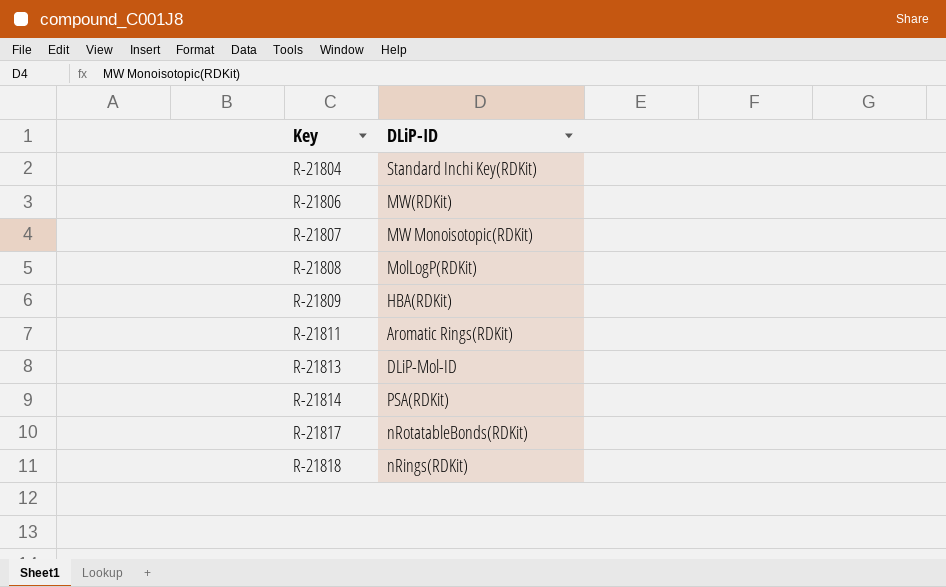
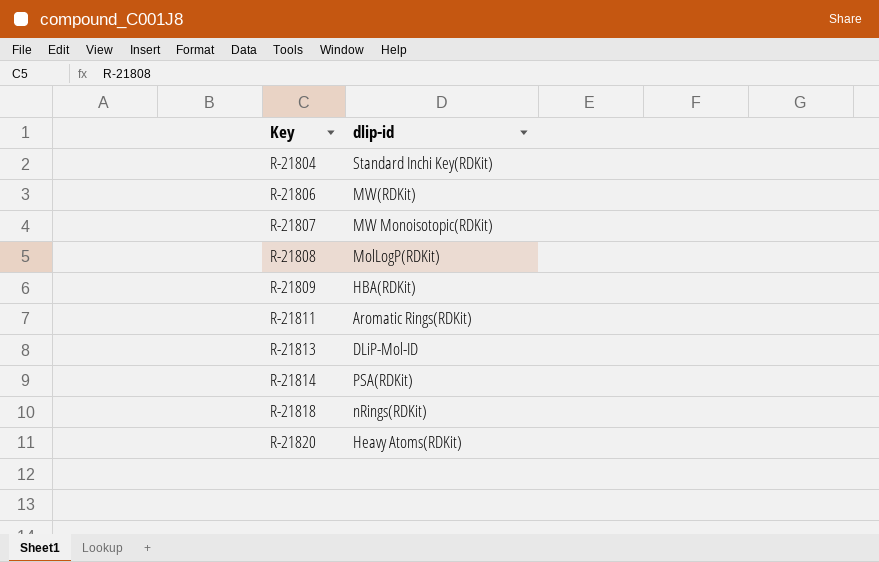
column name: DLiP-ID -> dlip-id
row R-21817: nRotatableBonds(RDKit) -> none
row R-21820: none -> Heavy Atoms(RDKit)

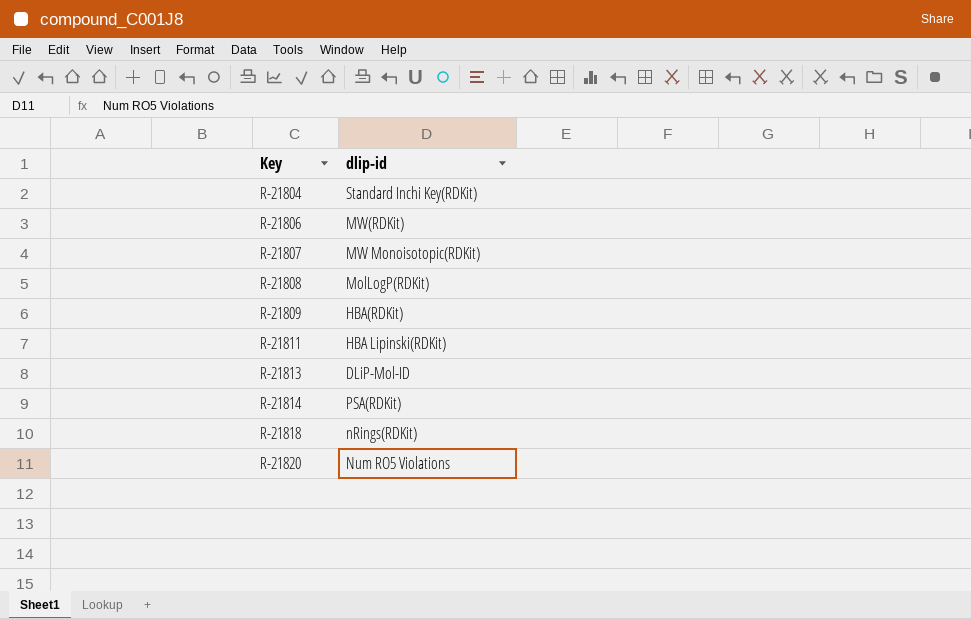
R-21811 | dlip-id: Aromatic Rings(RDKit) -> HBA Lipinski(RDKit)
R-21820 | dlip-id: Heavy Atoms(RDKit) -> Num RO5 Violations

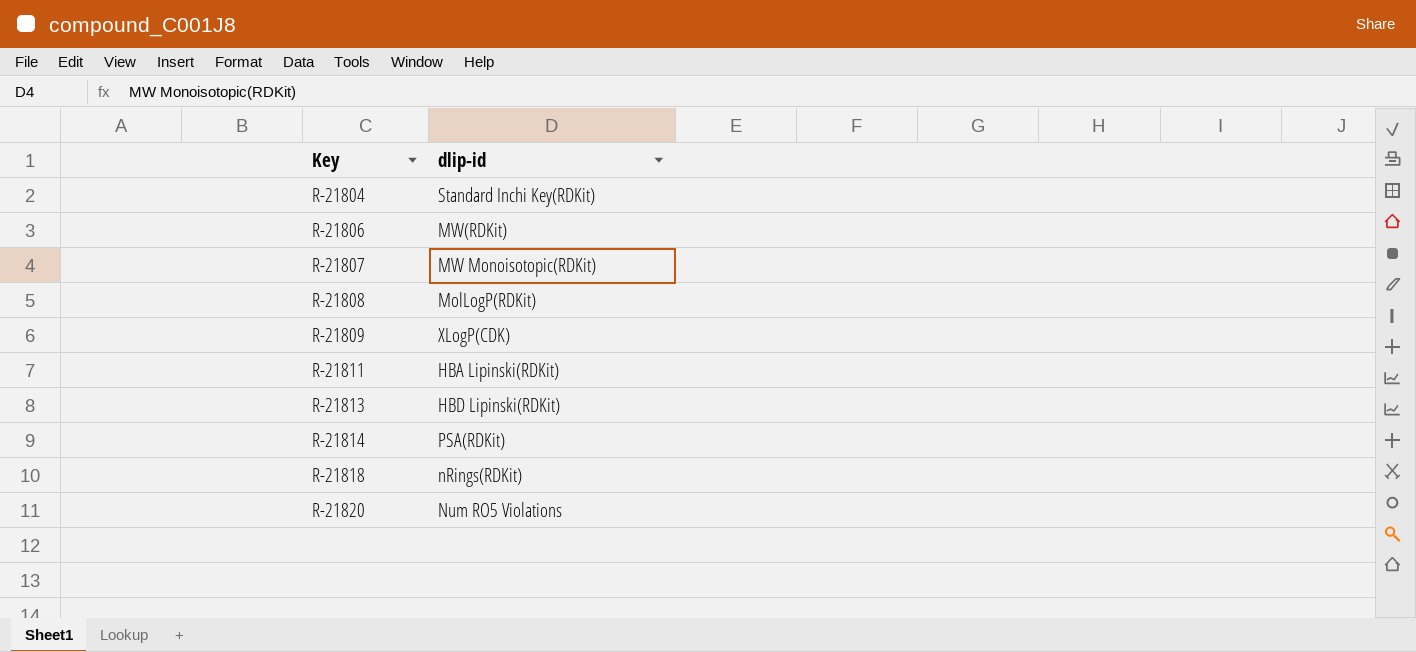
R-21809 | dlip-id: HBA(RDKit) -> XLogP(CDK)
R-21813 | dlip-id: DLiP-Mol-ID -> HBD Lipinski(RDKit)

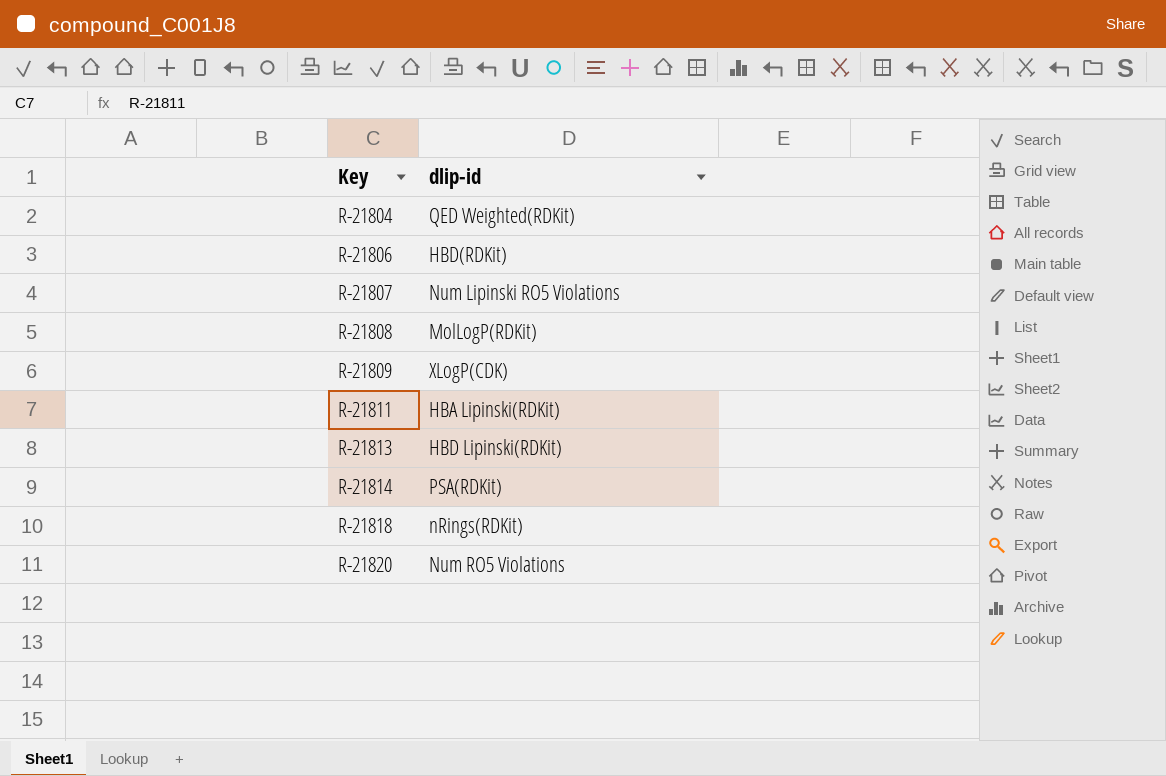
R-21804 | dlip-id: Standard Inchi Key(RDKit) -> QED Weighted(RDKit)
R-21806 | dlip-id: MW(RDKit) -> HBD(RDKit)
R-21807 | dlip-id: MW Monoisotopic(RDKit) -> Num Lipinski RO5 Violations

